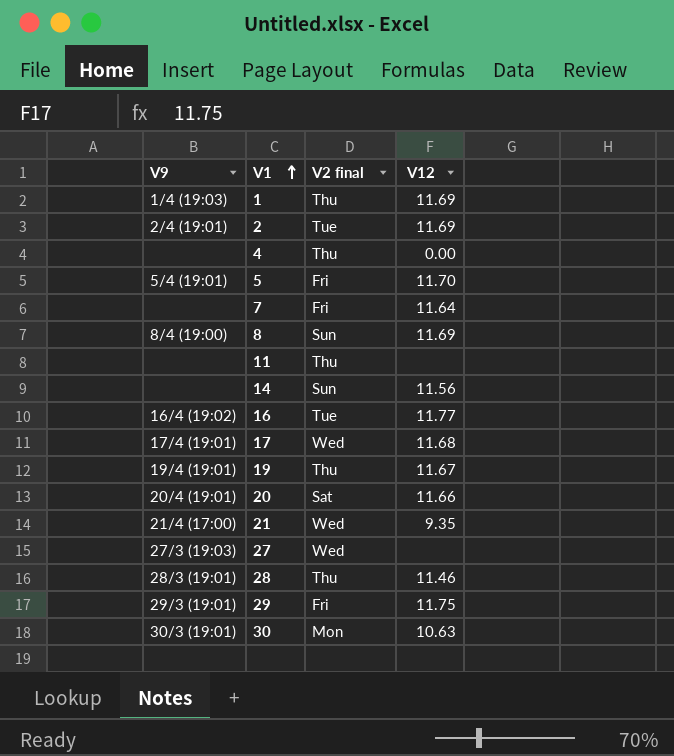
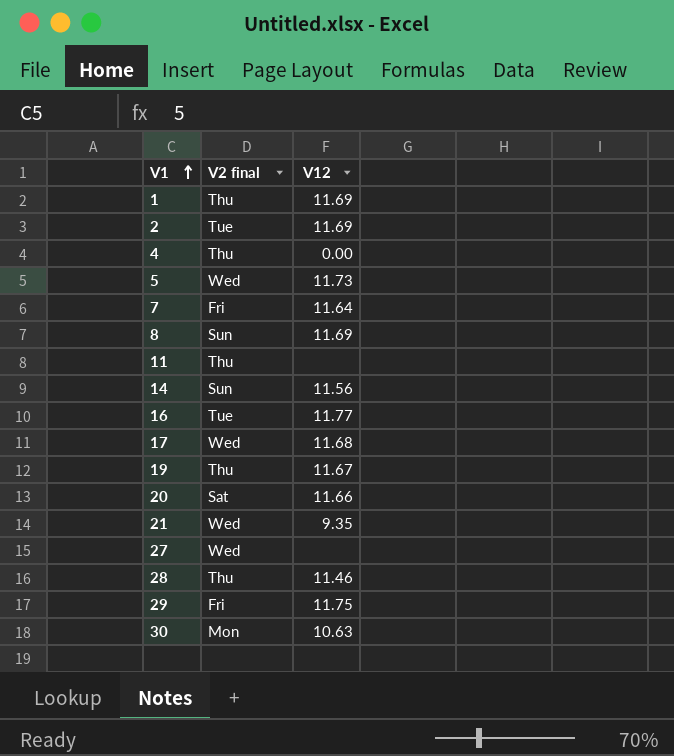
column V9 | position: 1 -> none
5 | V2 final: Fri -> Wed
5 | V12: 11.70 -> 11.73

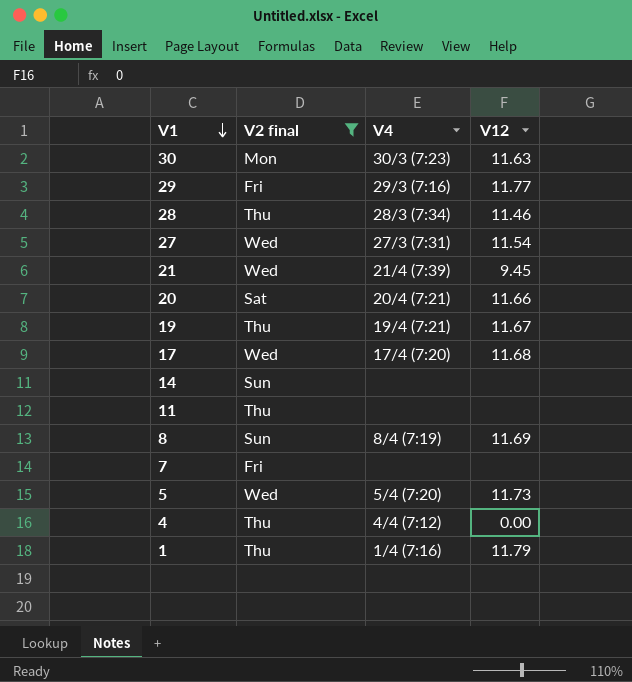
filter: none -> V2 final != Tue
row order: V1 ascending -> V1 descending
column V4 | position: none -> 3
30 | V12: 10.63 -> 11.63
29 | V12: 11.75 -> 11.77
27 | V12: none -> 11.54
21 | V12: 9.35 -> 9.45
14 | V12: 11.56 -> none
7 | V12: 11.64 -> none
1 | V12: 11.69 -> 11.79

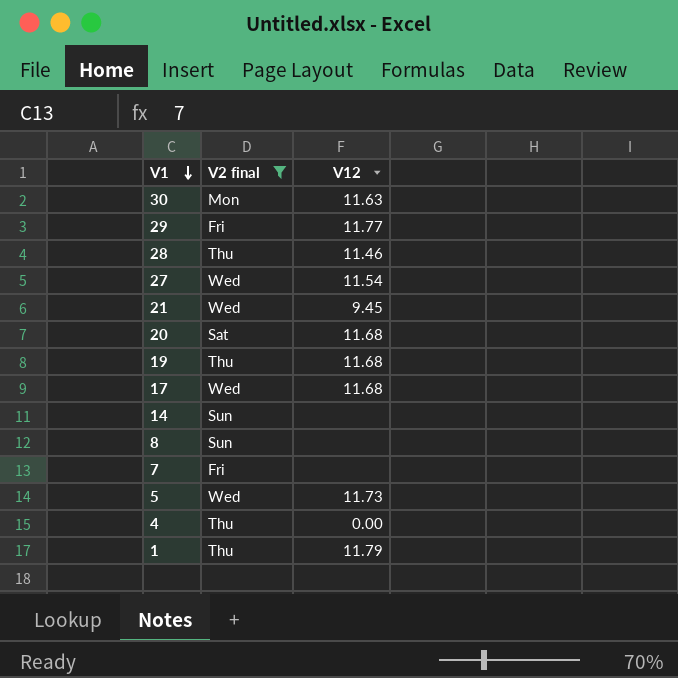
column V4 | position: 3 -> none
row 11: Thu | none | none -> none
20 | V12: 11.66 -> 11.68
19 | V12: 11.67 -> 11.68
8 | V12: 11.69 -> none

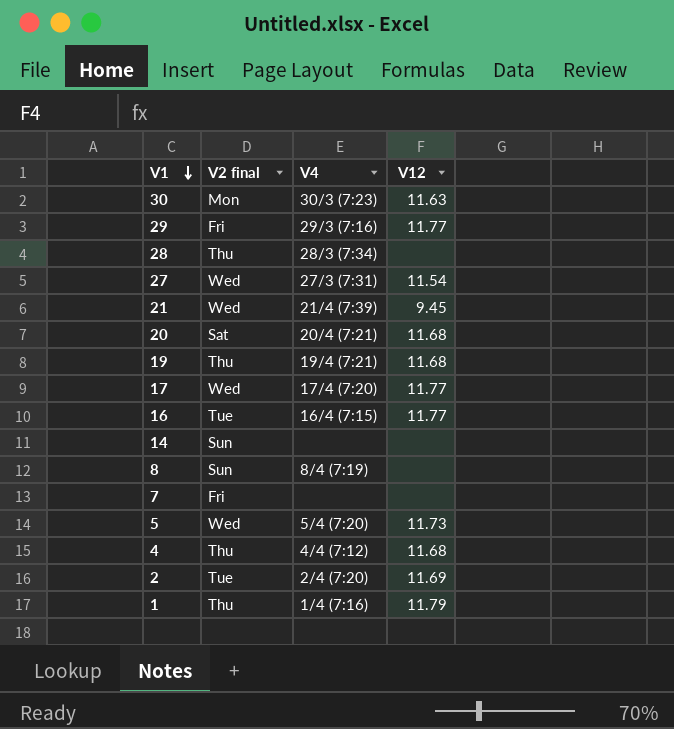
filter: V2 final != Tue -> none
column V4 | position: none -> 3
28 | V12: 11.46 -> none
17 | V12: 11.68 -> 11.77
4 | V12: 0.00 -> 11.68

